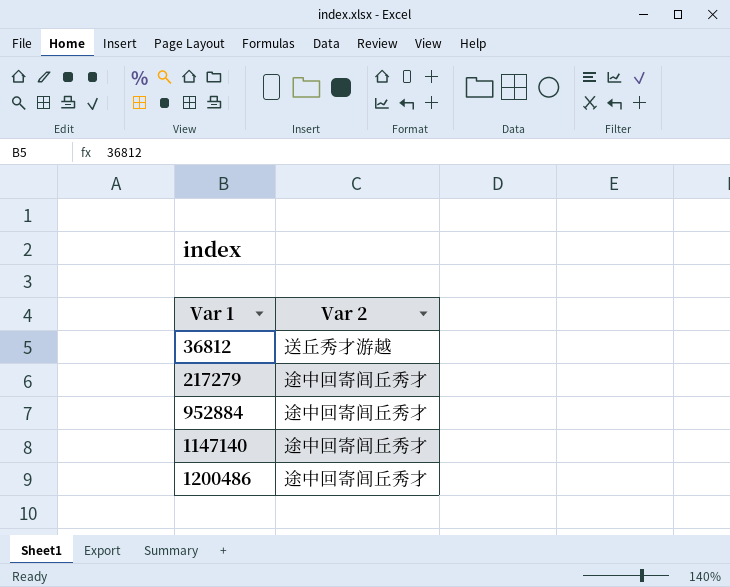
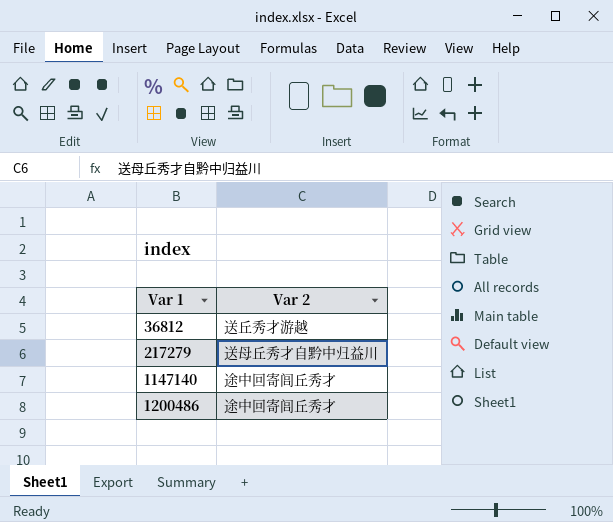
row 952884: 途中回寄闾丘秀才 -> none
217279 | Var 2: 途中回寄闾丘秀才 -> 送母丘秀才自黔中归益川

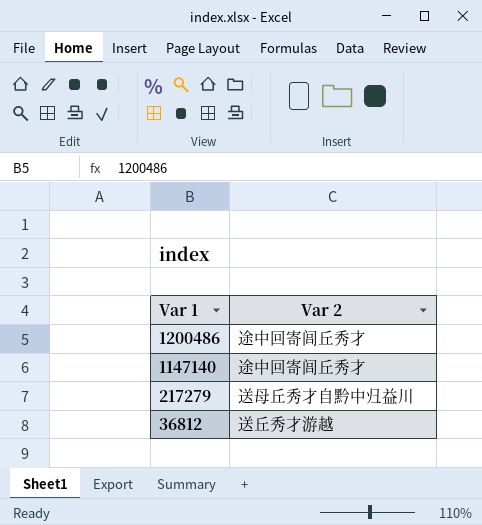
row order: Var 1 ascending -> Var 1 descending

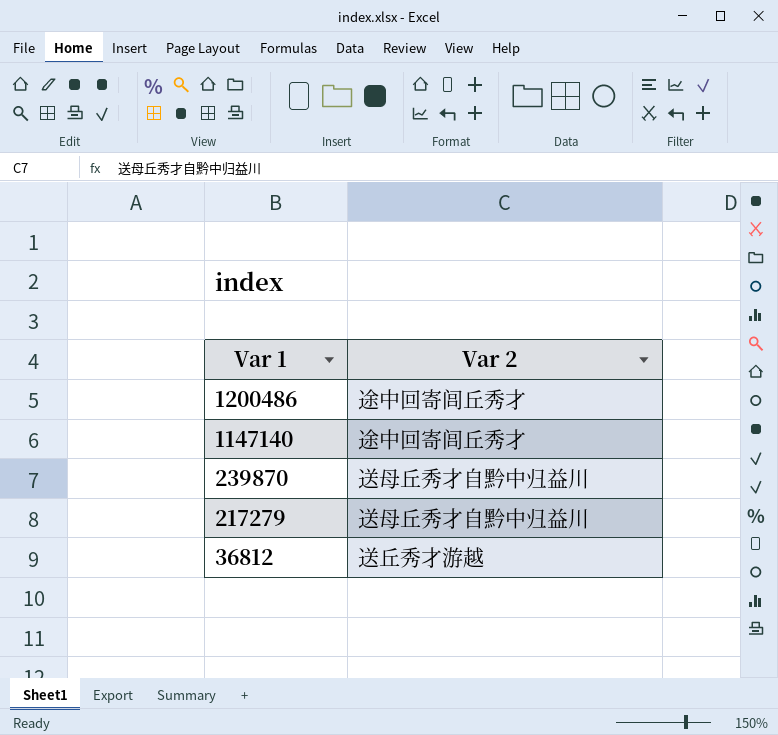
row 239870: none -> 送母丘秀才自黔中归益川

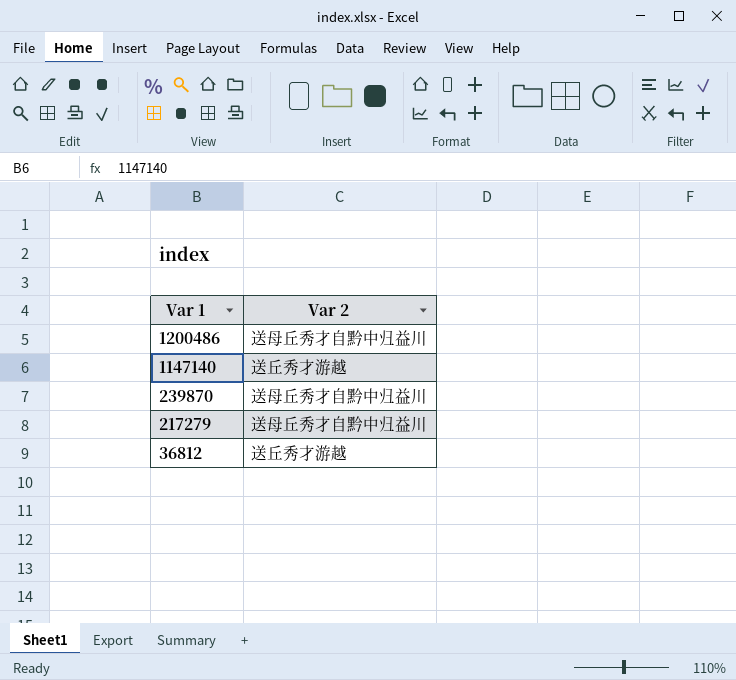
1200486 | Var 2: 途中回寄闾丘秀才 -> 送母丘秀才自黔中归益川
1147140 | Var 2: 途中回寄闾丘秀才 -> 送丘秀才游越

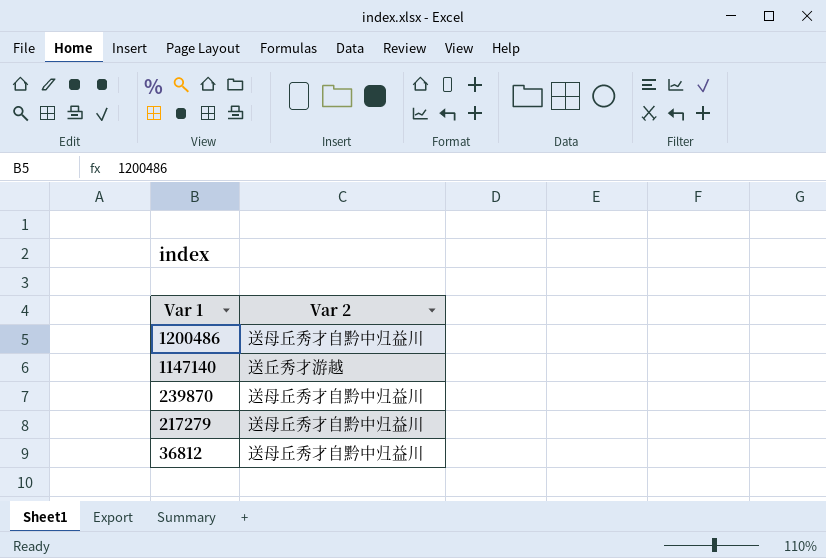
36812 | Var 2: 送丘秀才游越 -> 送母丘秀才自黔中归益川

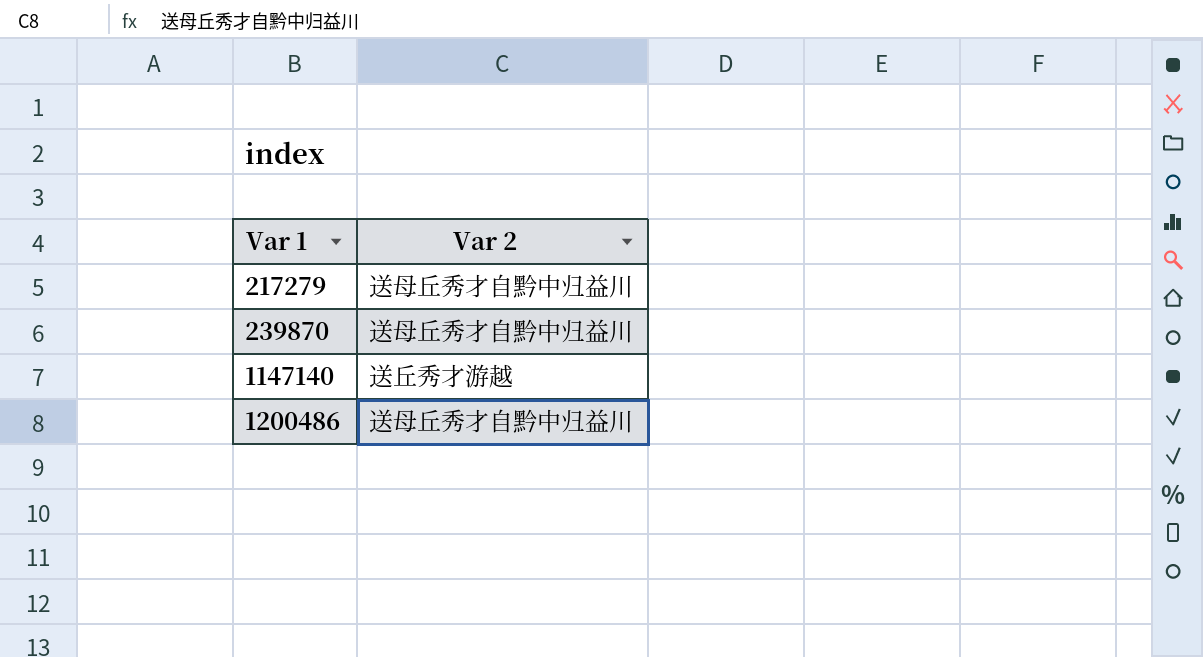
row order: Var 1 descending -> Var 1 ascending
row 36812: 送母丘秀才自黔中归益川 -> none

